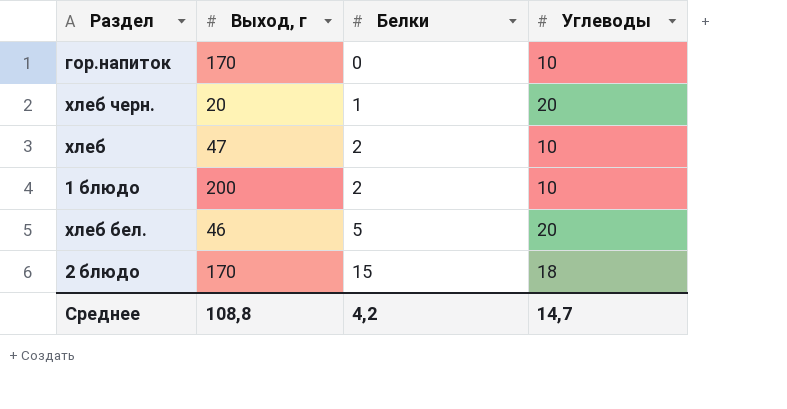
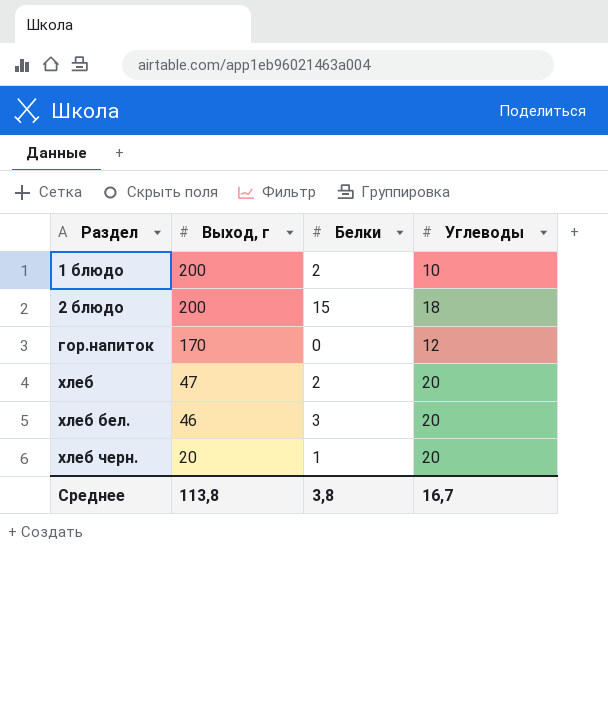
row order: Белки ascending -> Раздел ascending
2 блюдо | Выход, г: 170 -> 200
гор.напиток | Углеводы: 10 -> 12
хлеб | Углеводы: 10 -> 20
хлеб бел. | Белки: 5 -> 3
Среднее | Выход, г: 108,8 -> 113,8
Среднее | Белки: 4,2 -> 3,8
Среднее | Углеводы: 14,7 -> 16,7

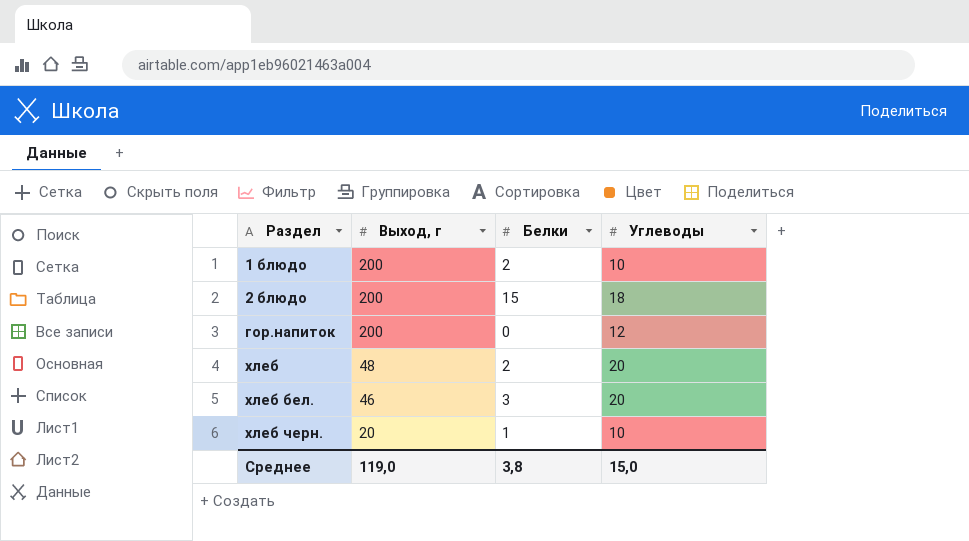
гор.напиток | Выход, г: 170 -> 200
хлеб | Выход, г: 47 -> 48
хлеб черн. | Углеводы: 20 -> 10
Среднее | Выход, г: 113,8 -> 119,0
Среднее | Углеводы: 16,7 -> 15,0

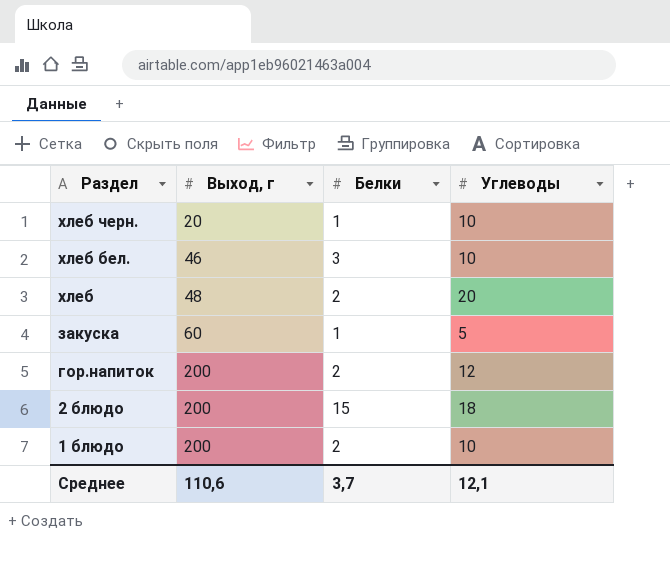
row order: Раздел ascending -> Раздел descending
хлеб бел. | Углеводы: 20 -> 10
row закуска: none -> 60 | 1 | 5
гор.напиток | Белки: 0 -> 2
Среднее | Выход, г: 119,0 -> 110,6
Среднее | Белки: 3,8 -> 3,7
Среднее | Углеводы: 15,0 -> 12,1

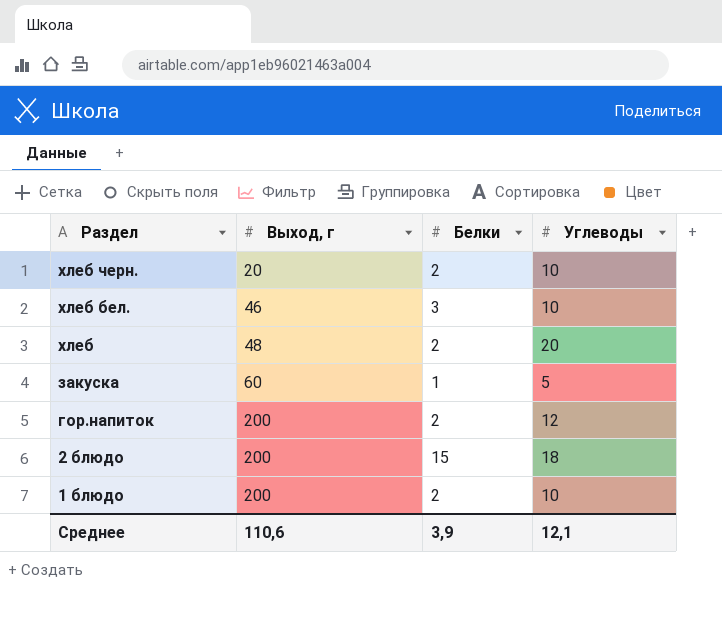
хлеб черн. | Белки: 1 -> 2
Среднее | Белки: 3,7 -> 3,9

